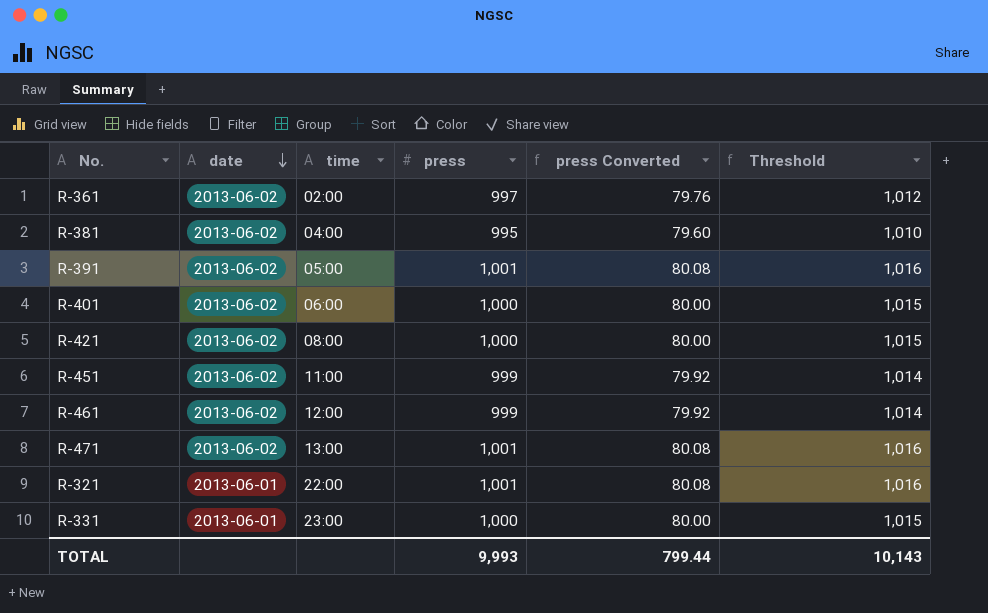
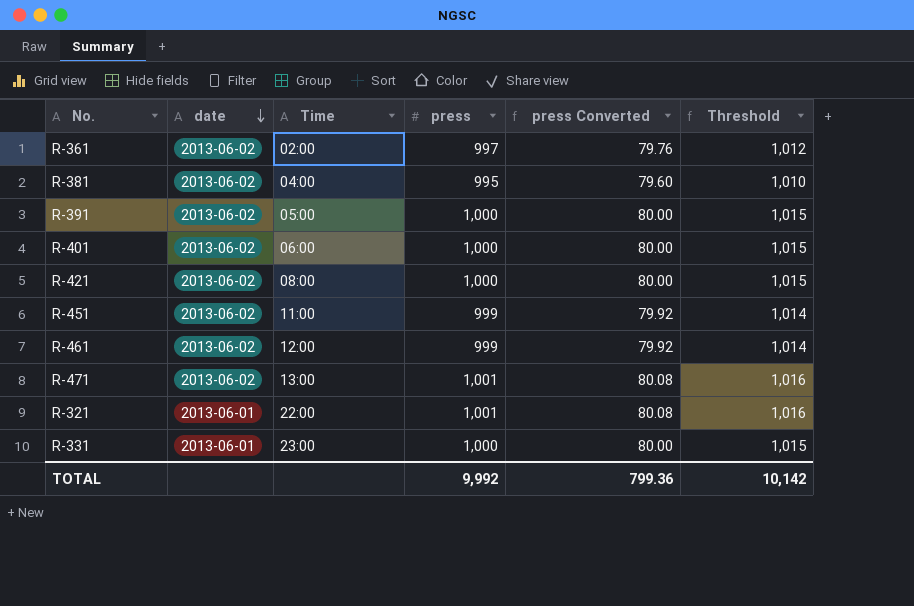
column name: time -> Time
R-391 | press: 1,001 -> 1,000
R-391 | press Converted: 80.08 -> 80.00
R-391 | Threshold: 1,016 -> 1,015
TOTAL | press: 9,993 -> 9,992
TOTAL | press Converted: 799.44 -> 799.36
TOTAL | Threshold: 10,143 -> 10,142

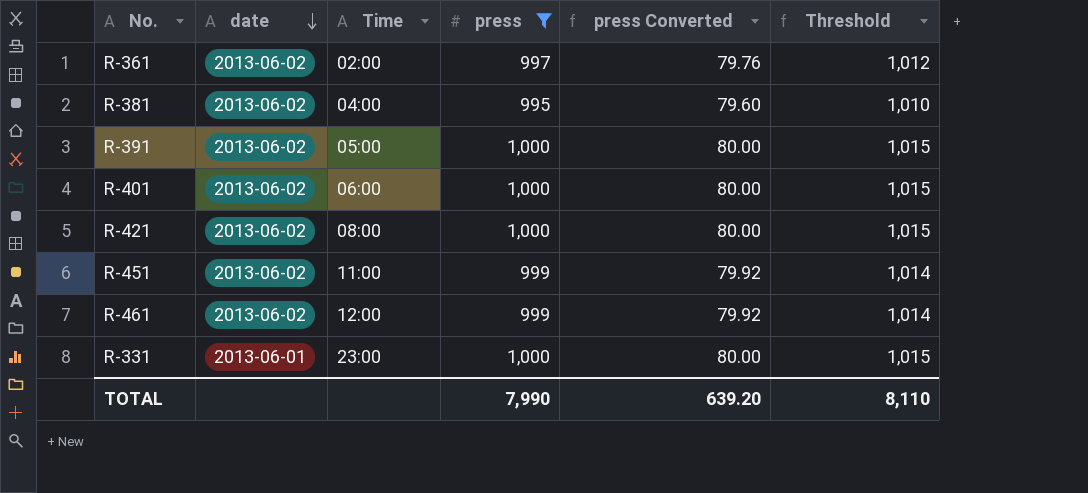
filter: none -> press != 1,001
TOTAL | press: 9,992 -> 7,990
TOTAL | press Converted: 799.36 -> 639.20
TOTAL | Threshold: 10,142 -> 8,110

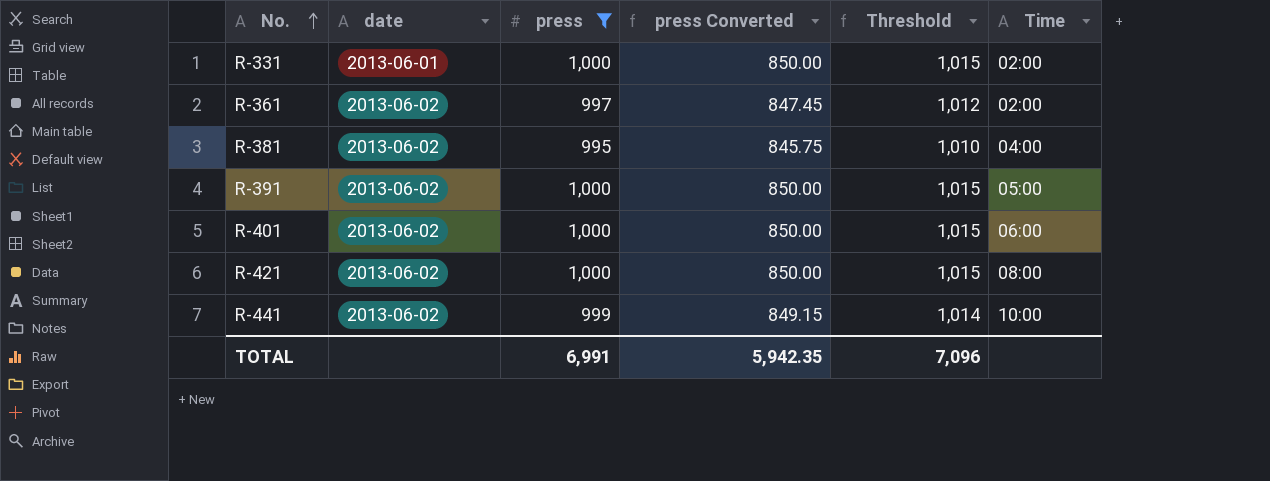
row order: date descending -> No. ascending
column press Converted | formula: [press] * 0.08 -> [press] * 0.85
column Time | position: 3 -> 6
row R-451: 2013-06-02 | 11:00 | 999 | 79.92 | 1,014 -> none
row R-461: 2013-06-02 | 12:00 | 999 | 79.92 | 1,014 -> none
R-331 | Time: 23:00 -> 02:00
row R-441: none -> 2013-06-02 | 999 | 849.15 | 1,014 | 10:00
TOTAL | press: 7,990 -> 6,991
TOTAL | press Converted: 639.20 -> 5,942.35
TOTAL | Threshold: 8,110 -> 7,096

